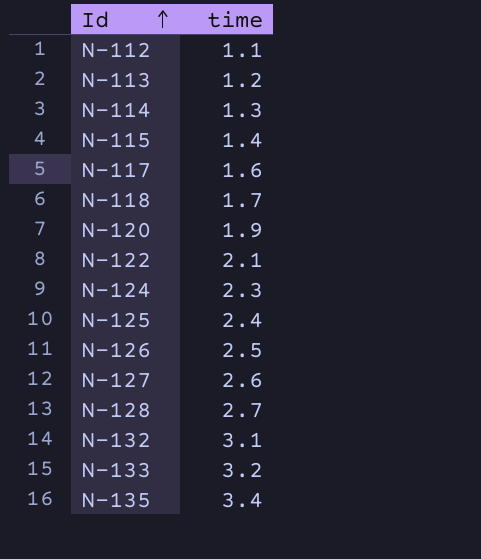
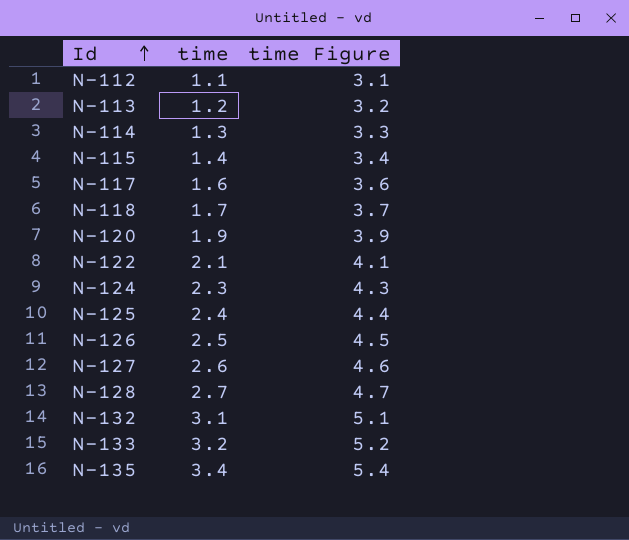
column time Figure | formula: none -> [time] + 2

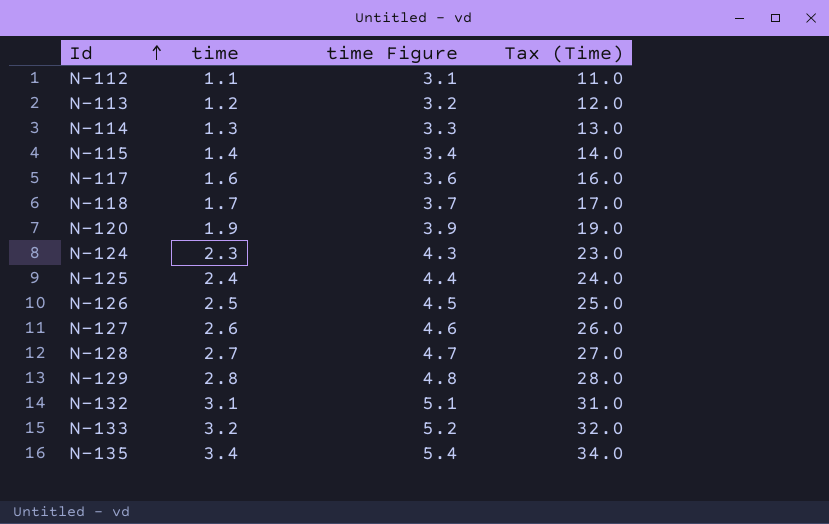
column Tax (Time) | formula: none -> [time] * 10
row N-122: 2.1 | 4.1 -> none
row N-129: none -> 2.8 | 4.8 | 28.0

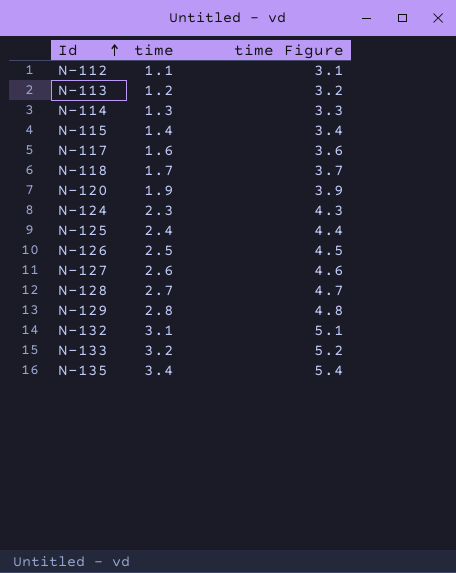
column Tax (Time) | formula: [time] * 10 -> none

